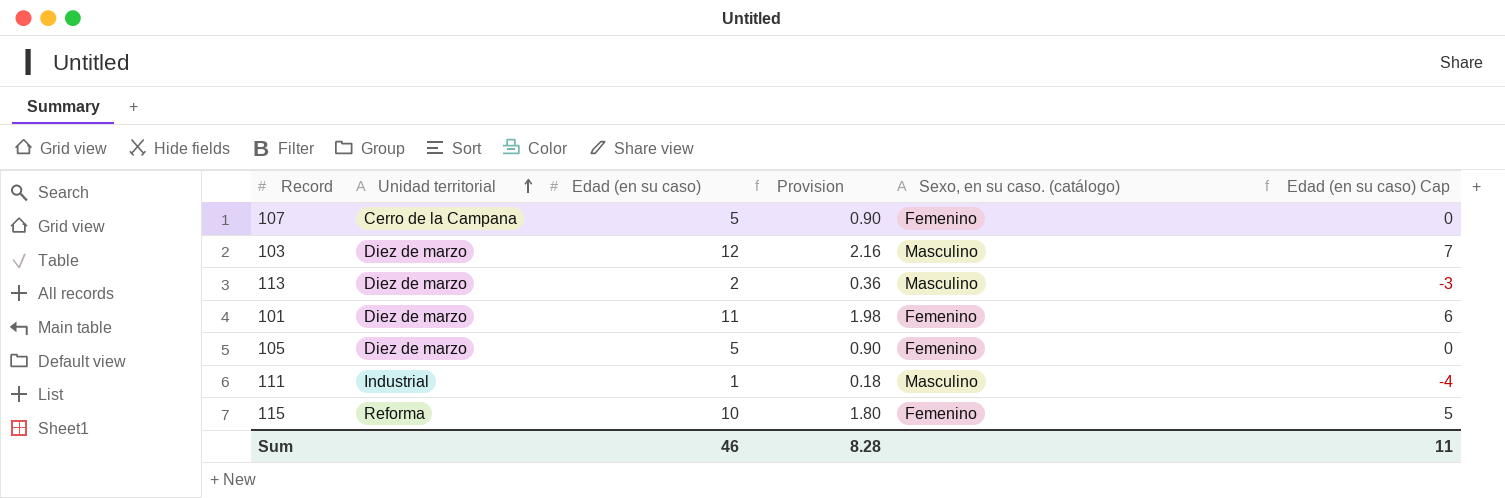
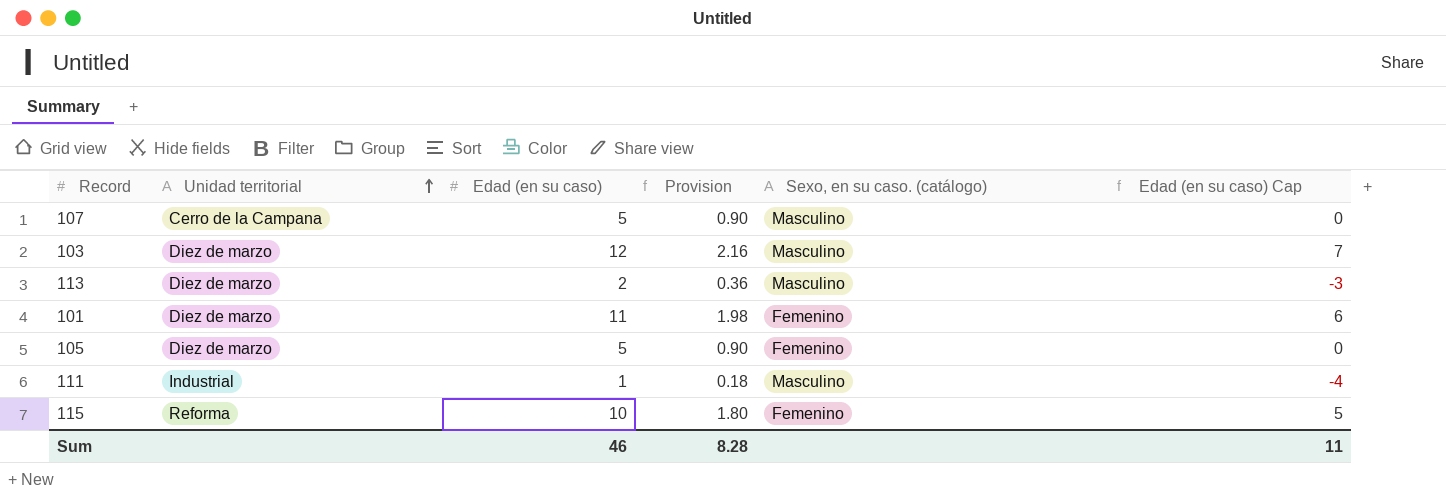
107 | Sexo, en su caso. (catálogo): Femenino -> Masculino

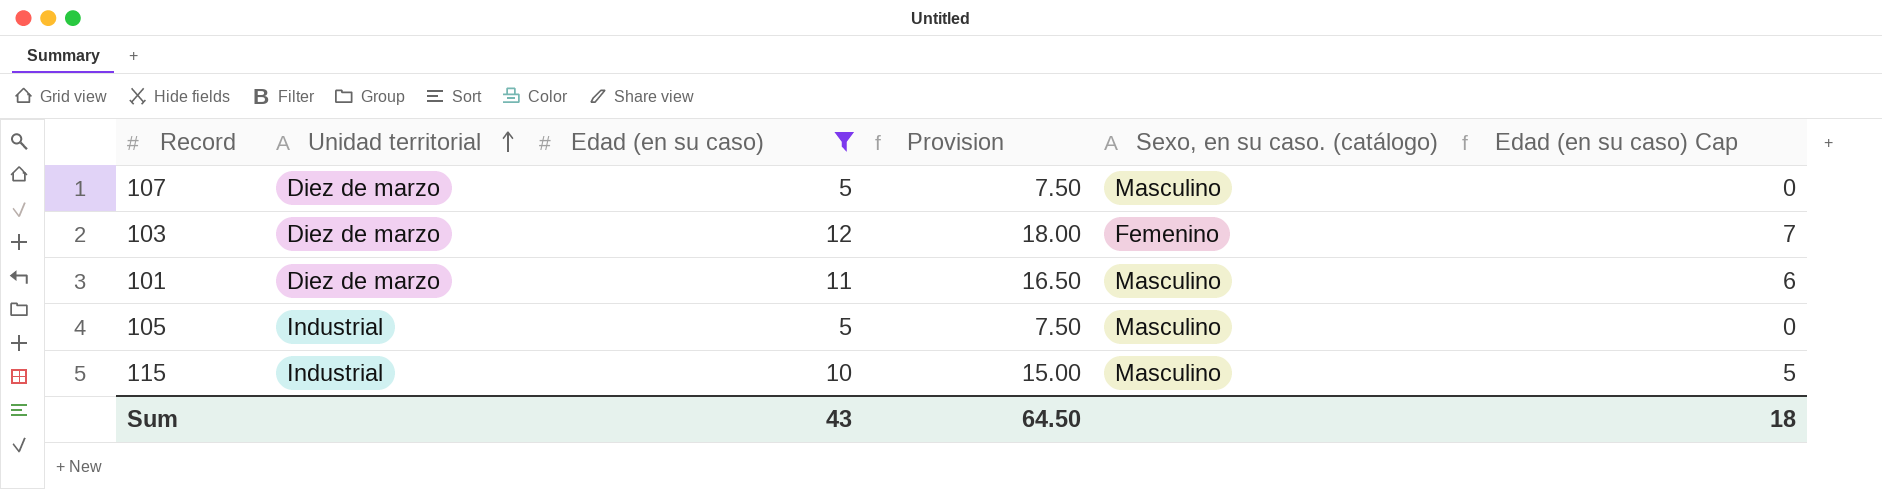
filter: none -> Edad (en su caso) >= 5
column Provision | formula: [Edad (en su caso)] * 0.18 -> [Edad (en su caso)] * 1.5
107 | Unidad territorial: Cerro de la Campana -> Diez de marzo
103 | Sexo, en su caso. (catálogo): Masculino -> Femenino
101 | Sexo, en su caso. (catálogo): Femenino -> Masculino
105 | Unidad territorial: Diez de marzo -> Industrial
105 | Sexo, en su caso. (catálogo): Femenino -> Masculino
115 | Unidad territorial: Reforma -> Industrial
115 | Sexo, en su caso. (catálogo): Femenino -> Masculino
Sum | Edad (en su caso): 46 -> 43
Sum | Provision: 8.28 -> 64.50
Sum | Edad (en su caso) Cap: 11 -> 18

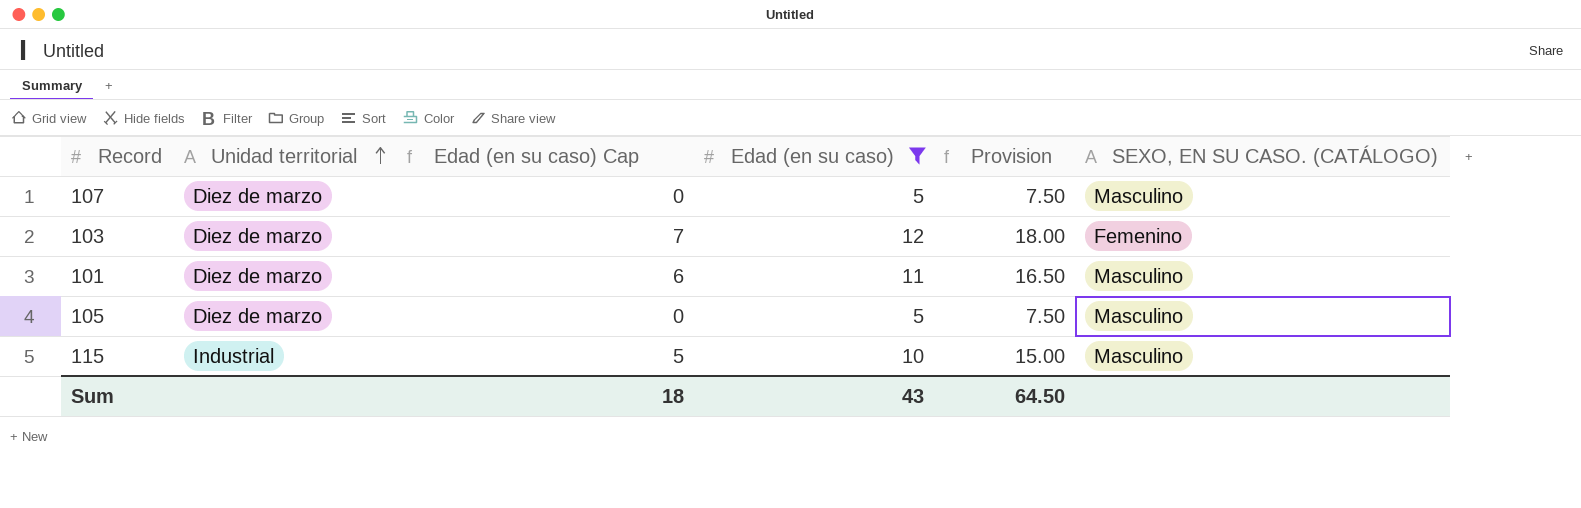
column Edad (en su caso) Cap | position: 6 -> 3
column name: Sexo, en su caso. (catálogo) -> SEXO, EN SU CASO. (CATÁLOGO)
105 | Unidad territorial: Industrial -> Diez de marzo

